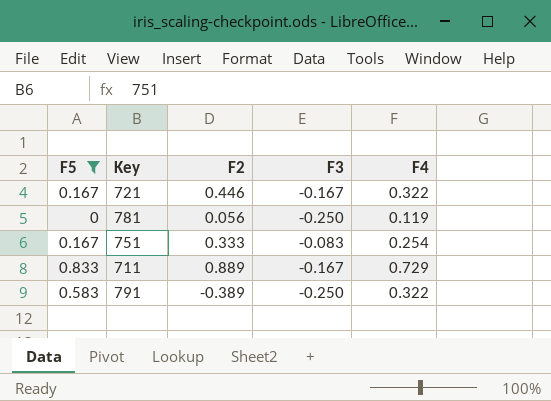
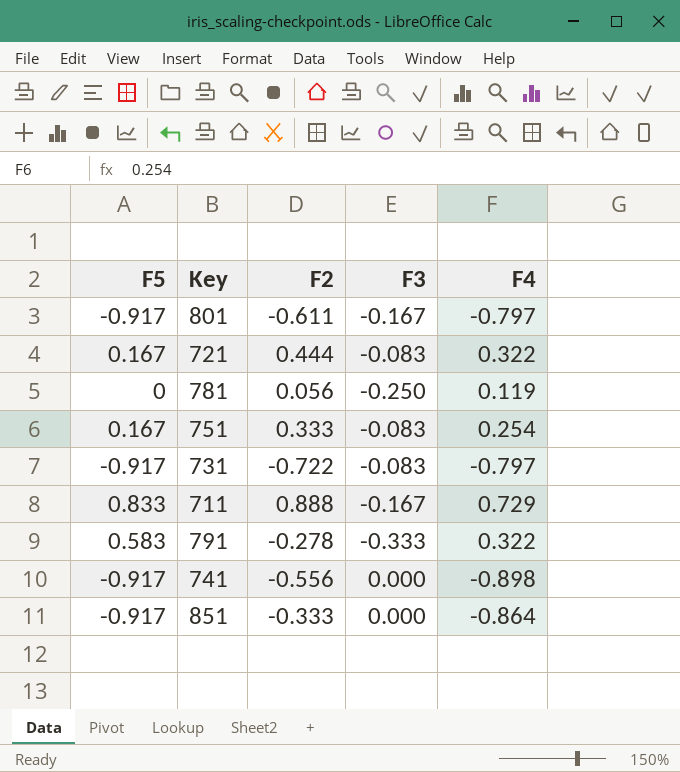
filter: F5 != -0.917 -> none
721 | F2: 0.446 -> 0.444
721 | F3: -0.167 -> -0.083
711 | F2: 0.889 -> 0.888
791 | F2: -0.389 -> -0.278
791 | F3: -0.250 -> -0.333

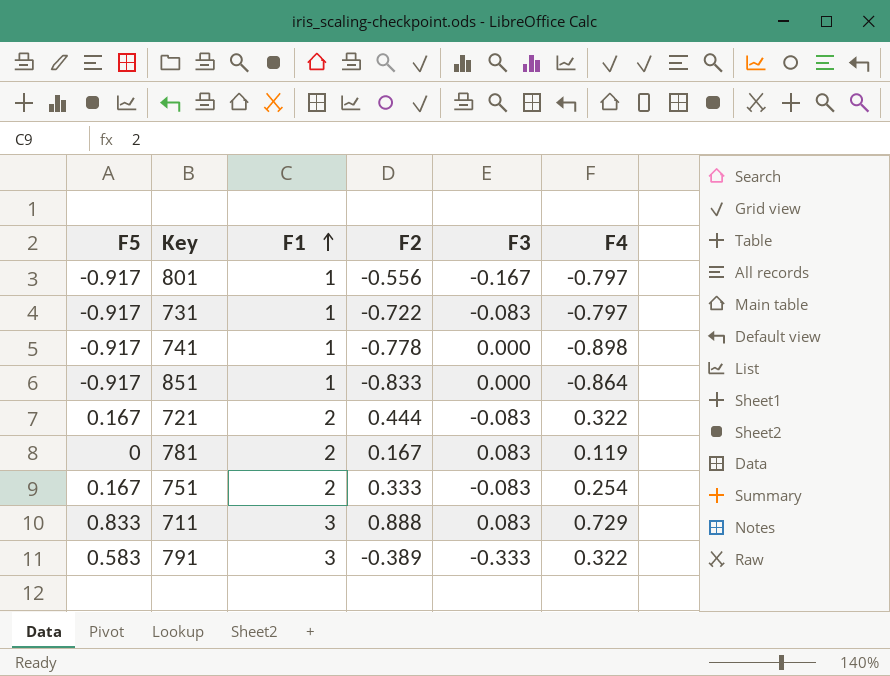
row order: none -> F1 ascending
column F1 | position: none -> 3
801 | F2: -0.611 -> -0.556
741 | F2: -0.556 -> -0.778
851 | F2: -0.333 -> -0.833
781 | F2: 0.056 -> 0.167
781 | F3: -0.250 -> 0.083
711 | F3: -0.167 -> 0.083
791 | F2: -0.278 -> -0.389

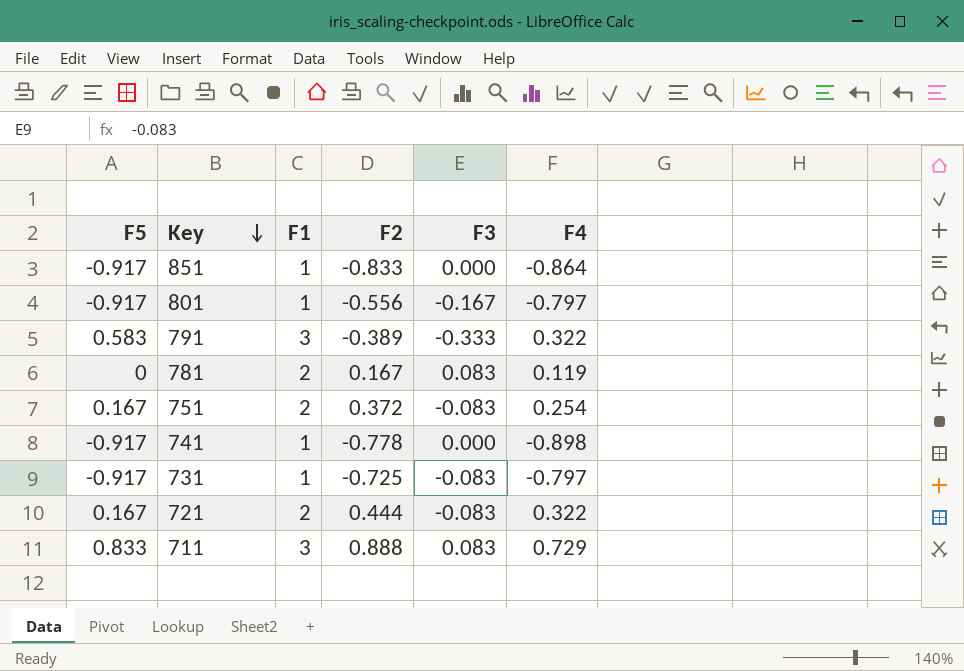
row order: F1 ascending -> Key descending
751 | F2: 0.333 -> 0.372
731 | F2: -0.722 -> -0.725

